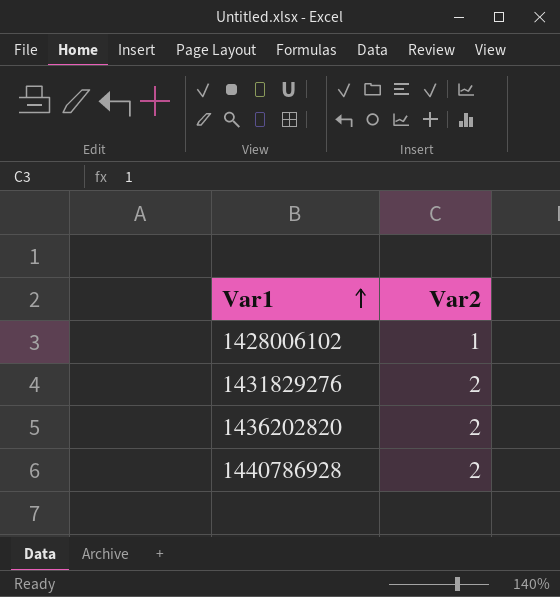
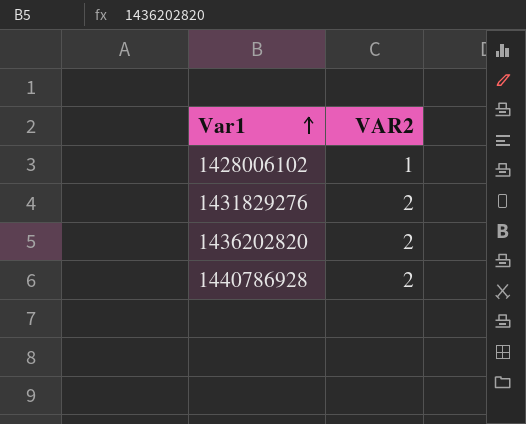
column name: Var2 -> VAR2

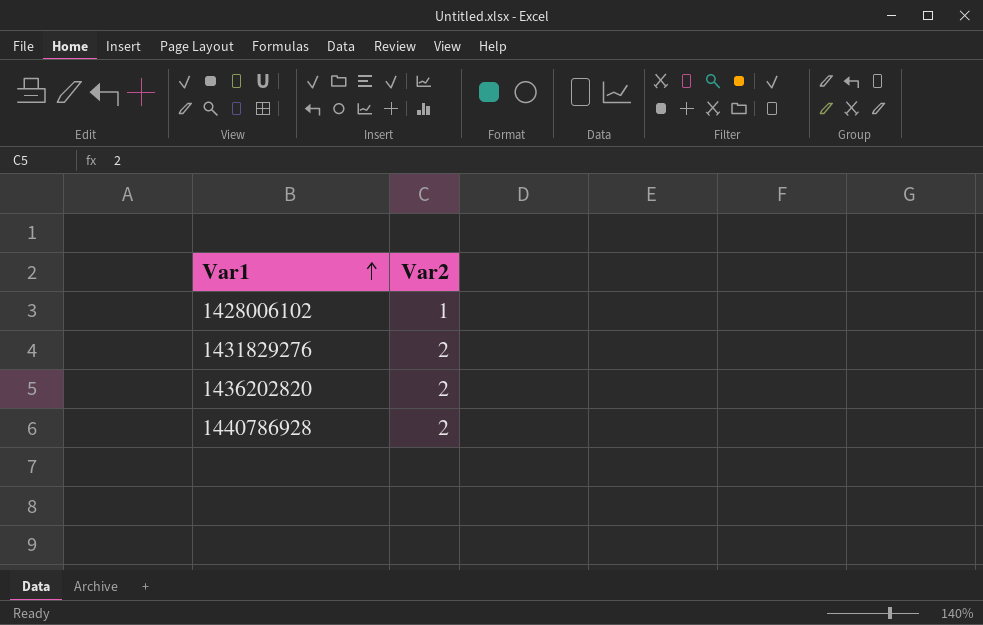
column name: VAR2 -> Var2

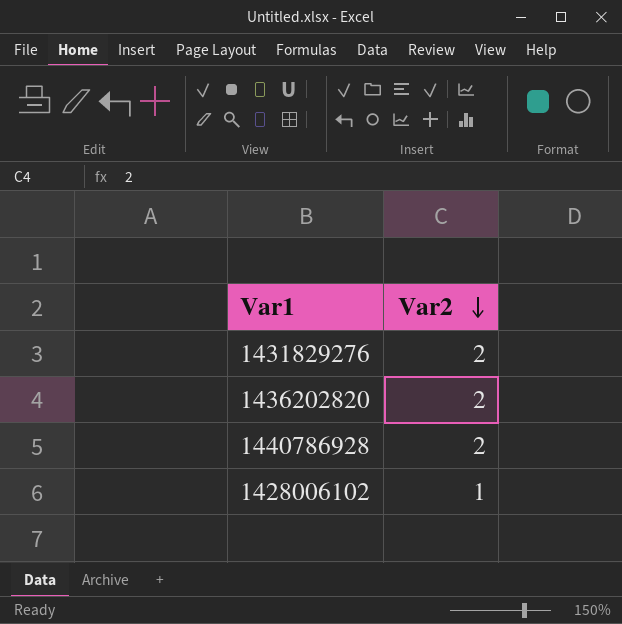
row order: Var1 ascending -> Var2 descending

